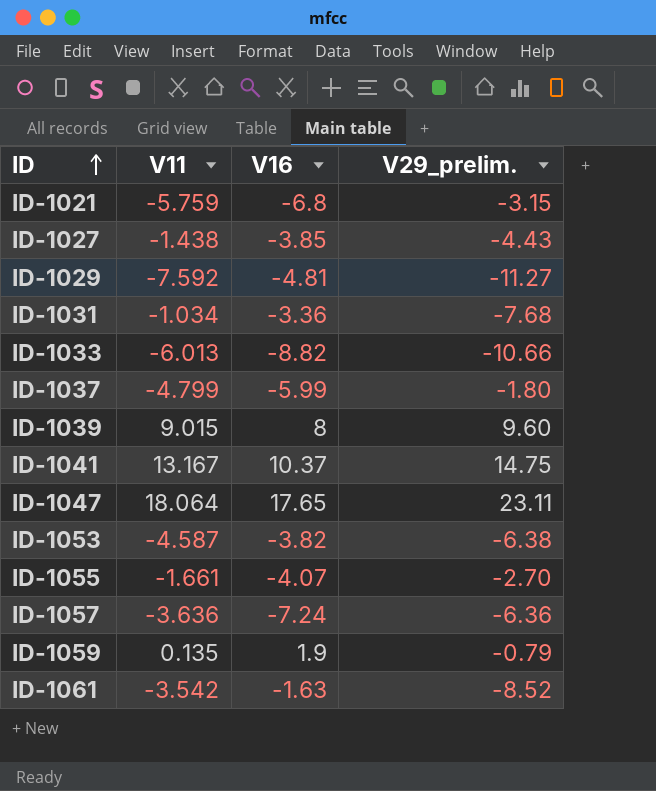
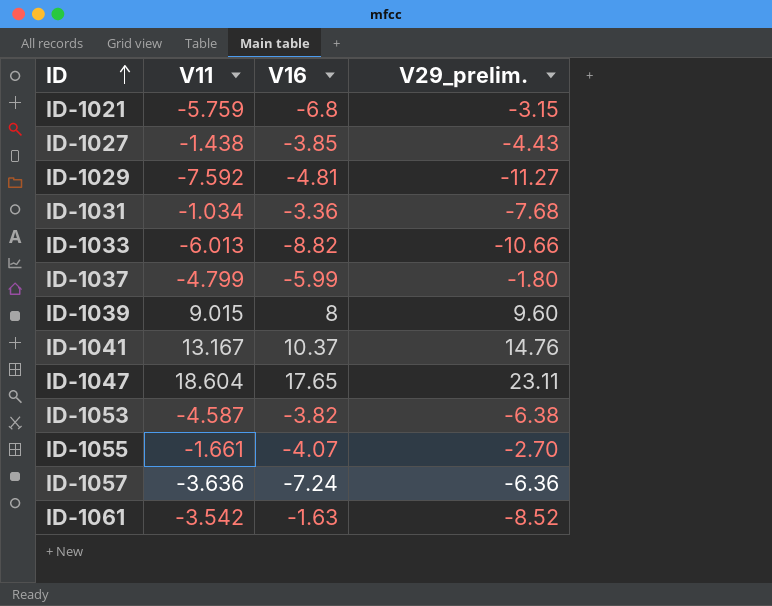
row ID-1059: 0.135 | 1.9 | -0.79 -> none
ID-1041 | V29_prelim.: 14.75 -> 14.76
ID-1047 | V11: 18.064 -> 18.604

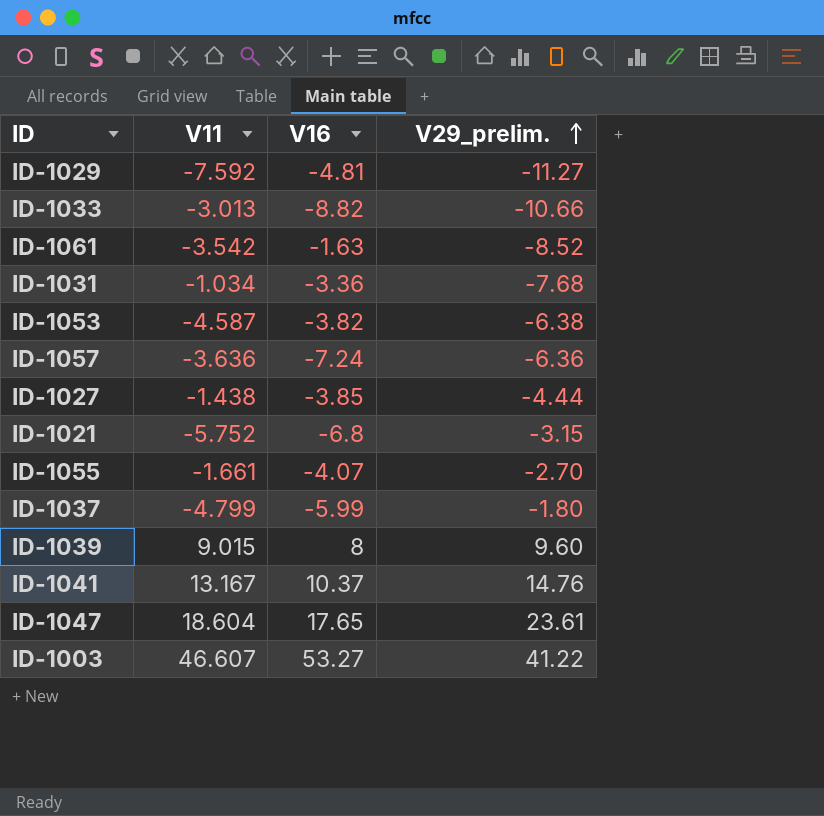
row order: ID ascending -> V29_prelim. ascending
ID-1033 | V11: -6.013 -> -3.013
ID-1027 | V29_prelim.: -4.43 -> -4.44
ID-1021 | V11: -5.759 -> -5.752
ID-1047 | V29_prelim.: 23.11 -> 23.61
row ID-1003: none -> 46.607 | 53.27 | 41.22

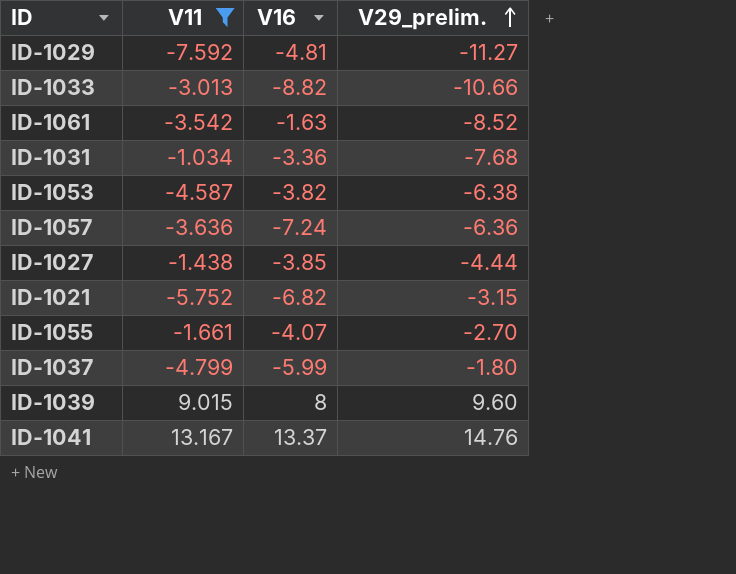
filter: none -> V11 <= 13.167
ID-1021 | V16: -6.8 -> -6.82
ID-1041 | V16: 10.37 -> 13.37

